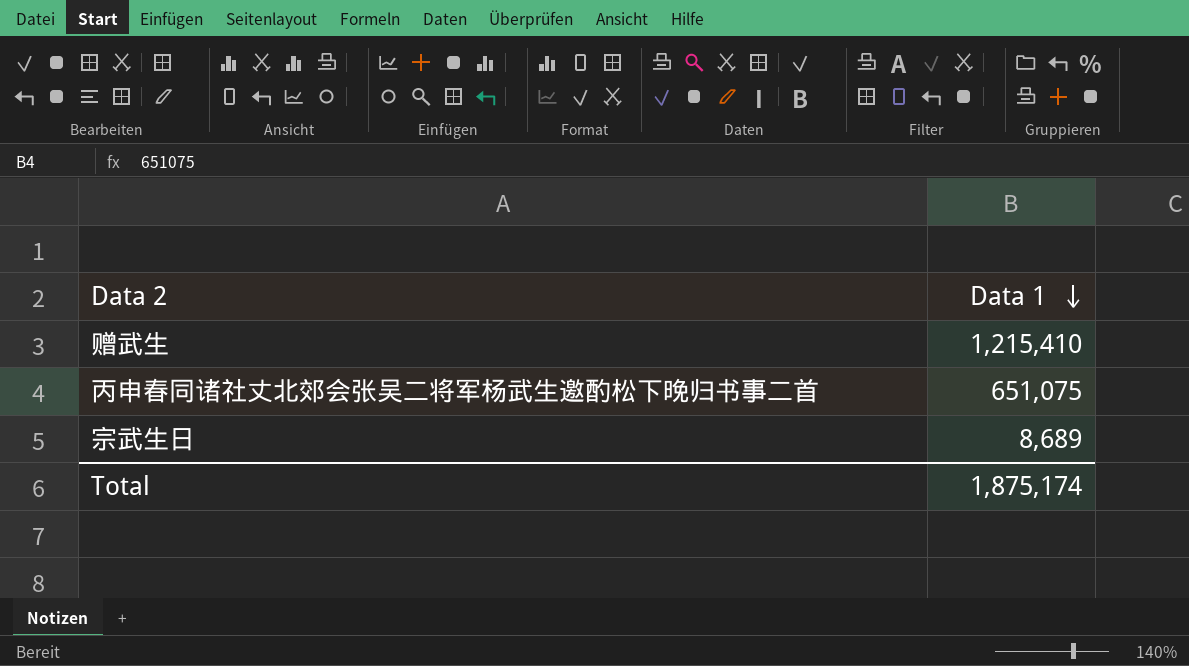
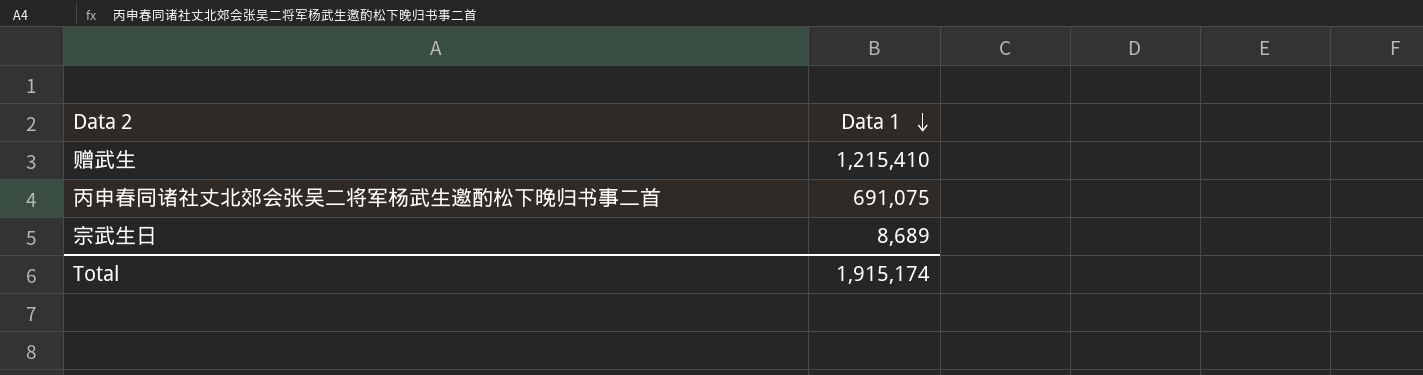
丙申春同诸社丈北郊会张吴二将军杨武生邀酌松下晚归书事二首 | Data 1: 651,075 -> 691,075
Total | Data 1: 1,875,174 -> 1,915,174

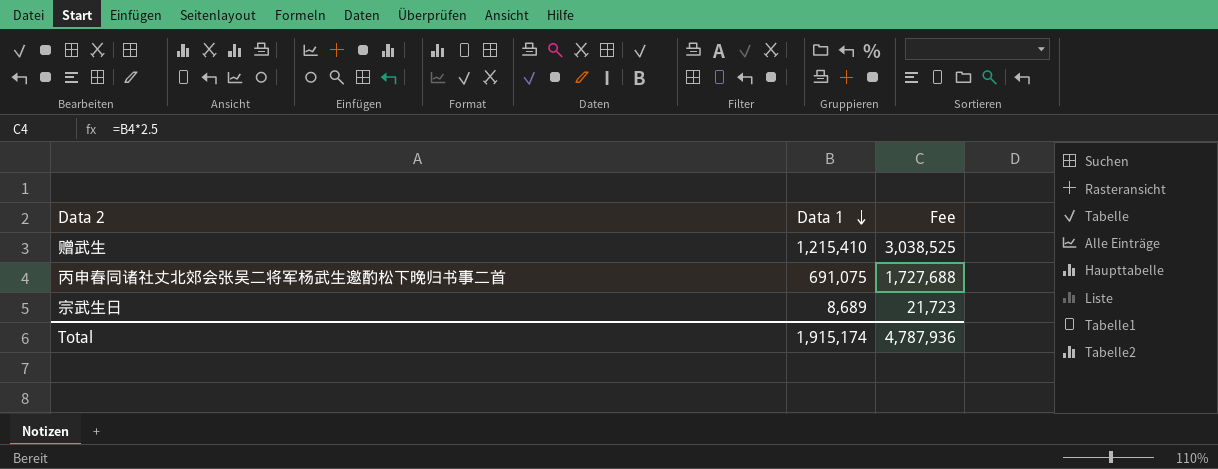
column Fee | formula: none -> [Data 1] * 2.5

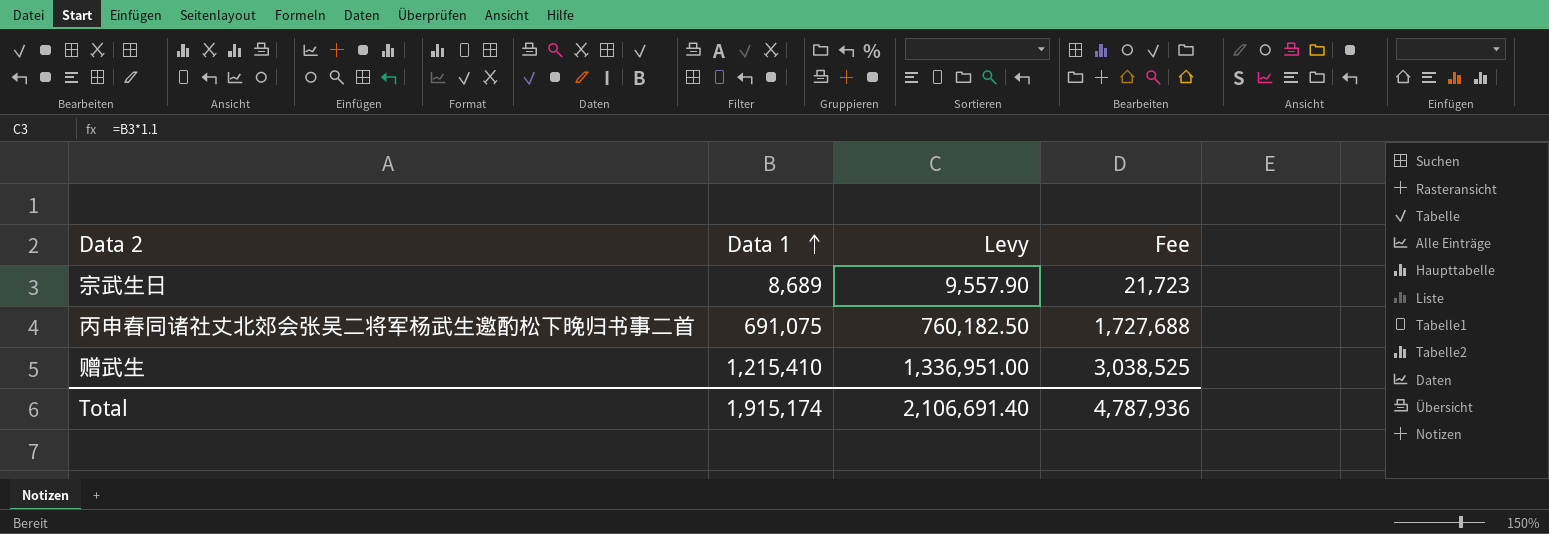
row order: Data 1 descending -> Data 1 ascending
column Levy | formula: none -> [Data 1] * 1.1

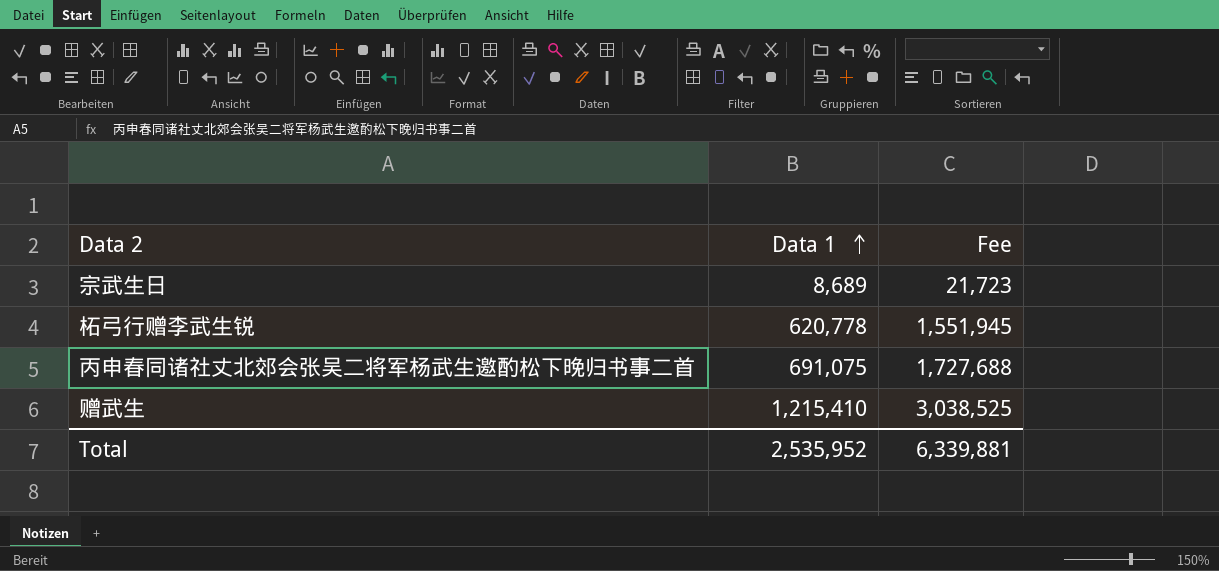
column Levy | formula: [Data 1] * 1.1 -> none
row 柘弓行赠李武生锐: none -> 620,778 | 1,551,945
Total | Data 1: 1,915,174 -> 2,535,952
Total | Fee: 4,787,936 -> 6,339,881

